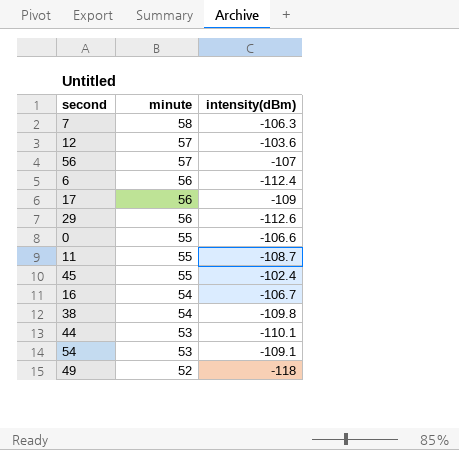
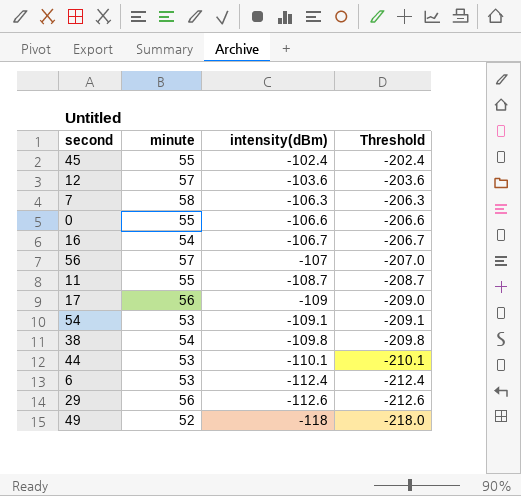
row order: minute descending -> intensity(dBm) descending
column Threshold | formula: none -> [intensity(dBm)] - 100
6 | minute: 56 -> 53

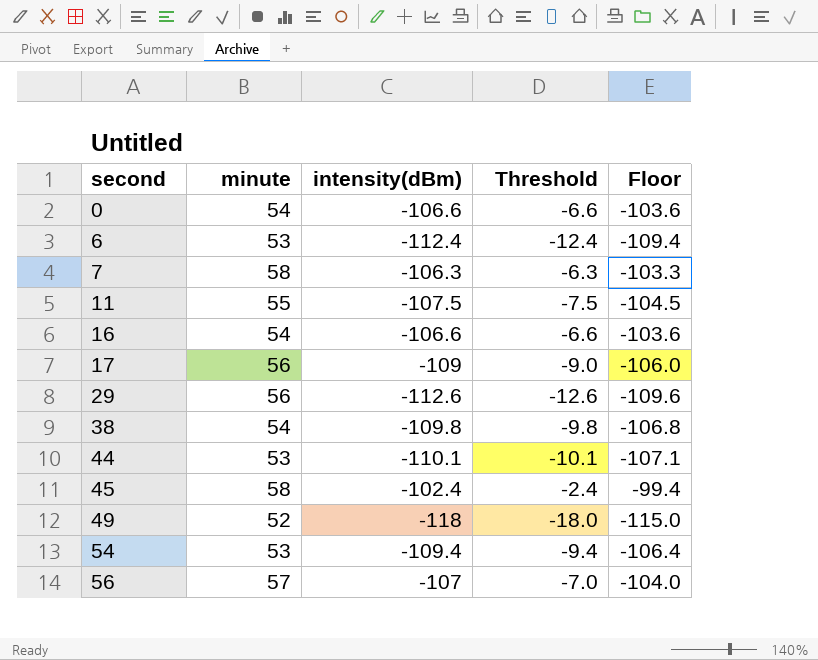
row order: intensity(dBm) descending -> second ascending
column Threshold | formula: [intensity(dBm)] - 100 -> [intensity(dBm)] + 100
column Floor | formula: none -> [intensity(dBm)] + 3
row 12: 57 | -103.6 | -203.6 -> none
0 | minute: 55 -> 54
11 | intensity(dBm): -108.7 -> -107.5
16 | intensity(dBm): -106.7 -> -106.6
45 | minute: 55 -> 58
54 | intensity(dBm): -109.1 -> -109.4

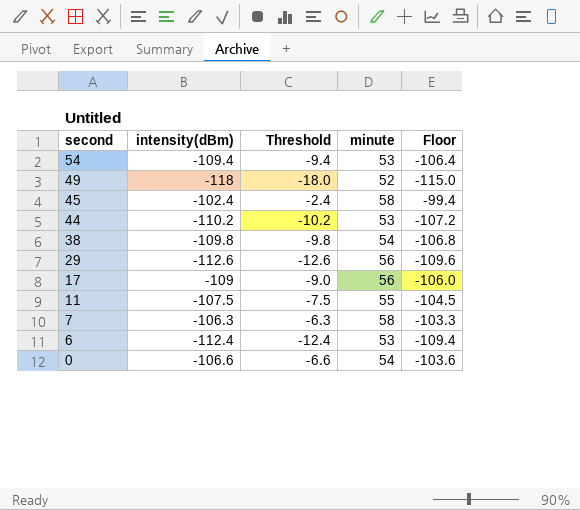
row order: second ascending -> second descending
column minute | position: 2 -> 4
row 16: 54 | -106.6 | -6.6 | -103.6 -> none
row 56: 57 | -107 | -7.0 | -104.0 -> none
44 | intensity(dBm): -110.1 -> -110.2
44 | Threshold: -10.1 -> -10.2
44 | Floor: -107.1 -> -107.2

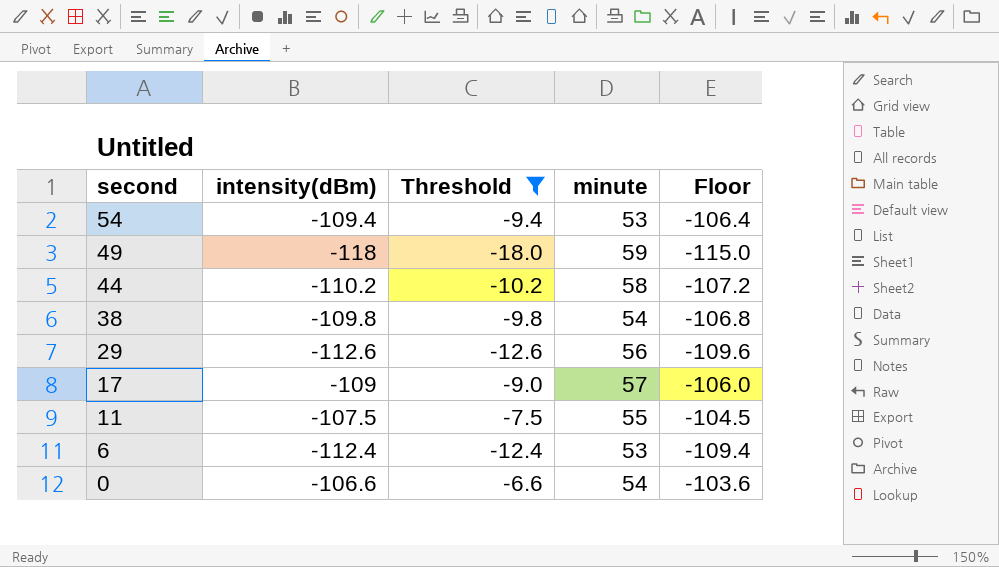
filter: none -> Threshold <= -6.6
49 | minute: 52 -> 59
44 | minute: 53 -> 58
17 | minute: 56 -> 57

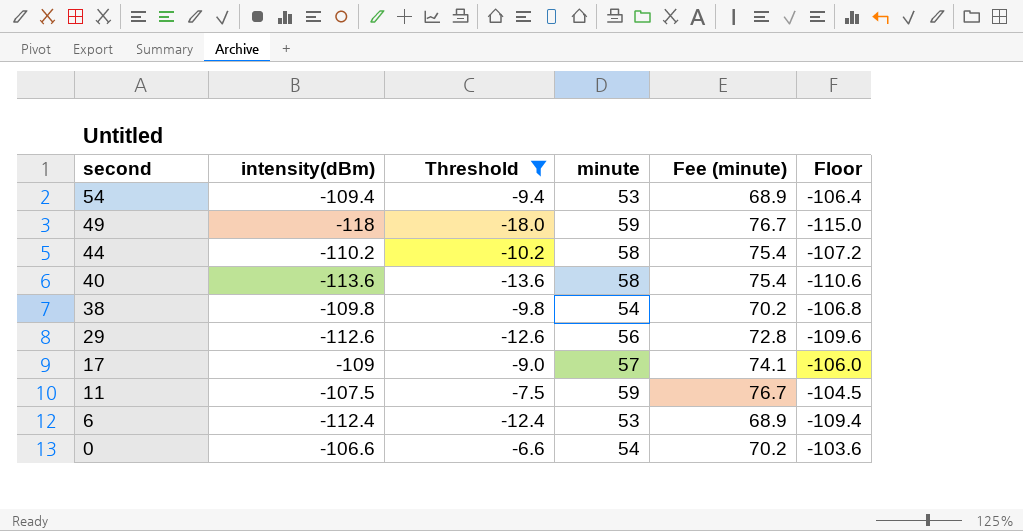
column Fee (minute) | formula: none -> [minute] * 1.3
row 40: none -> -113.6 | -13.6 | 58 | 75.4 | -110.6
11 | minute: 55 -> 59

